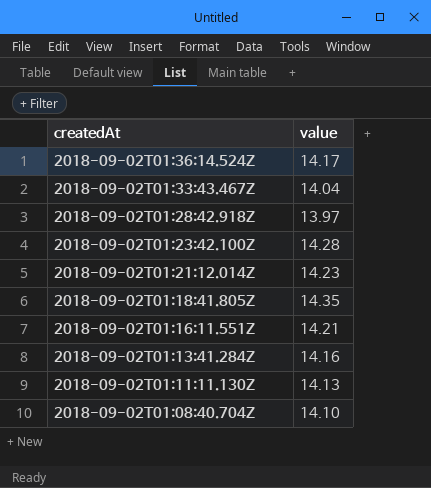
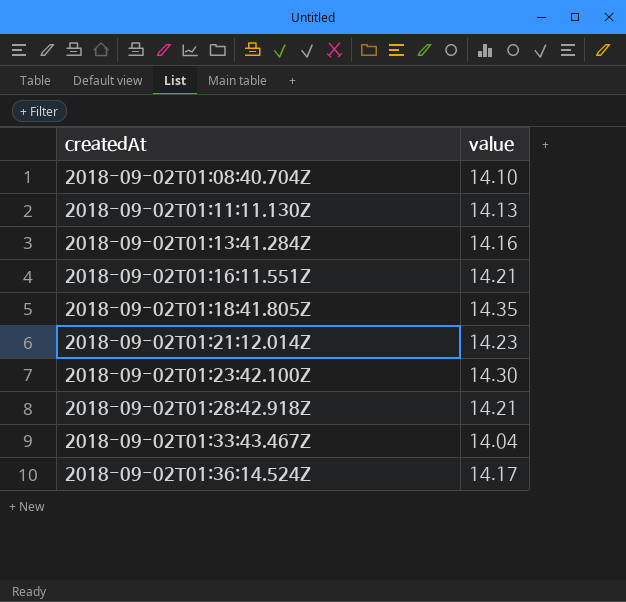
row order: createdAt descending -> createdAt ascending
2018-09-02T01:23:42.100Z | value: 14.28 -> 14.30
2018-09-02T01:28:42.918Z | value: 13.97 -> 14.21

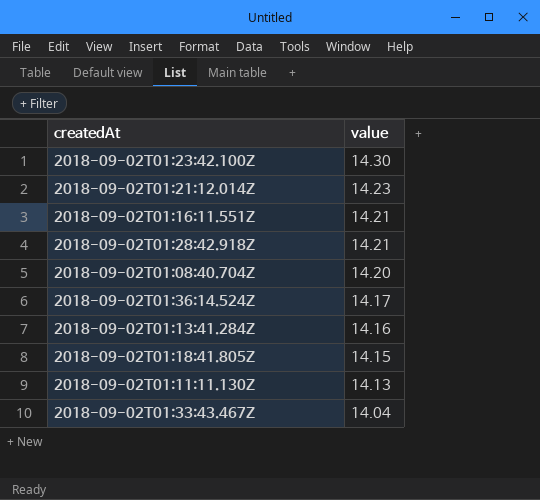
row order: createdAt ascending -> value descending
2018-09-02T01:08:40.704Z | value: 14.10 -> 14.20
2018-09-02T01:18:41.805Z | value: 14.35 -> 14.15

